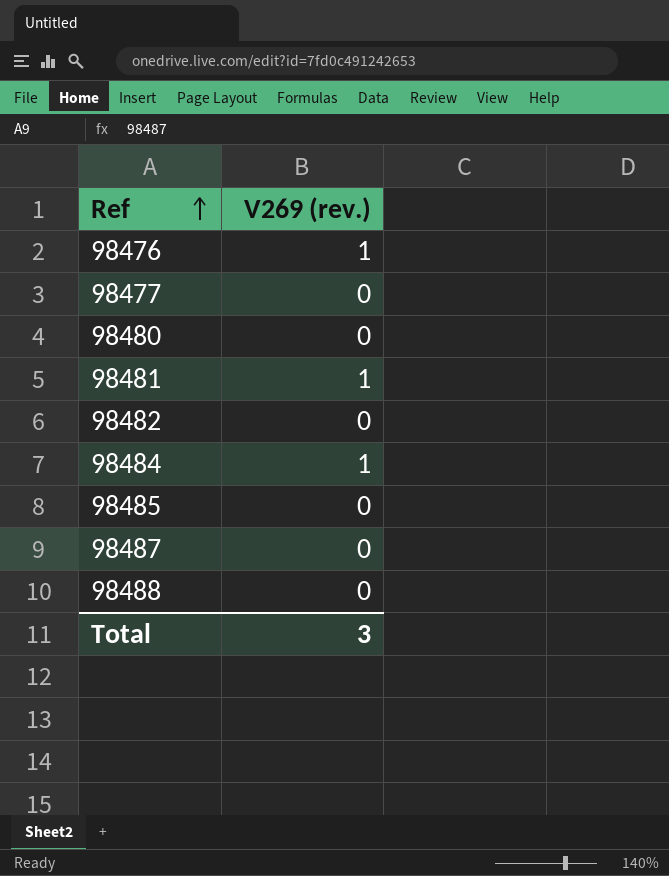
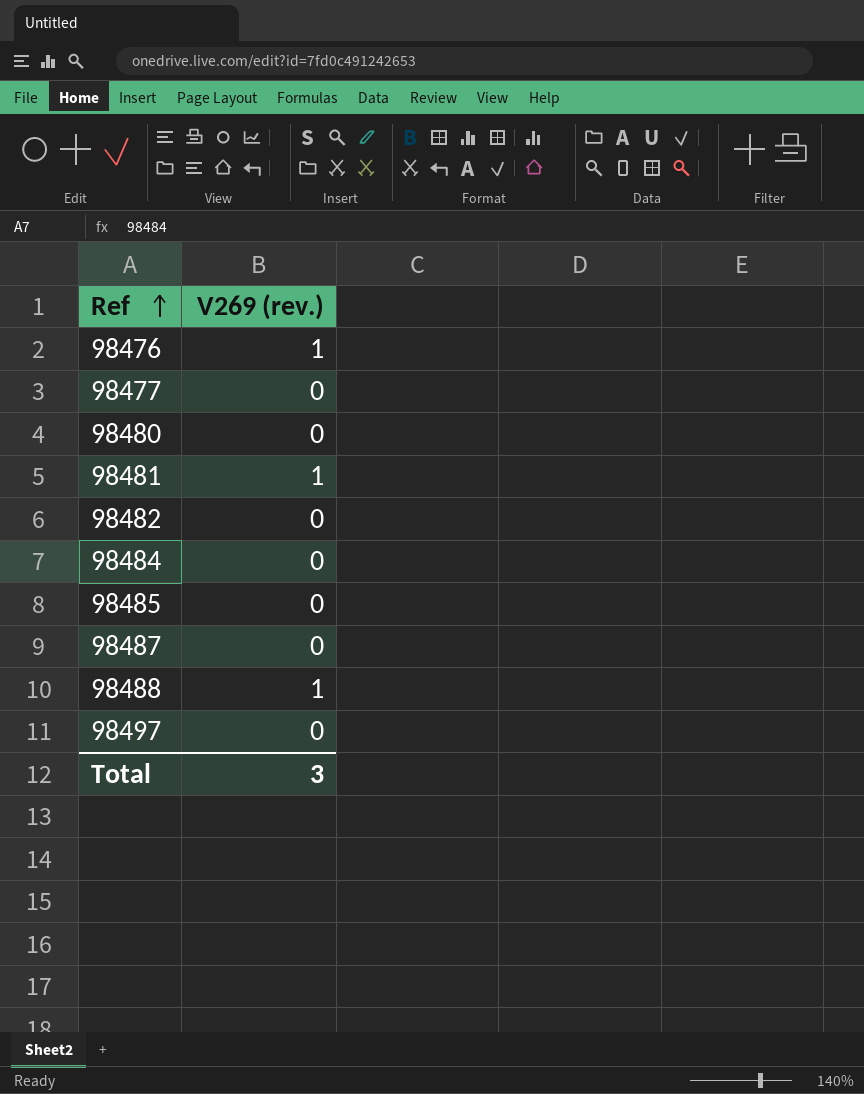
98484 | V269 (rev.): 1 -> 0
98488 | V269 (rev.): 0 -> 1
row 98497: none -> 0

